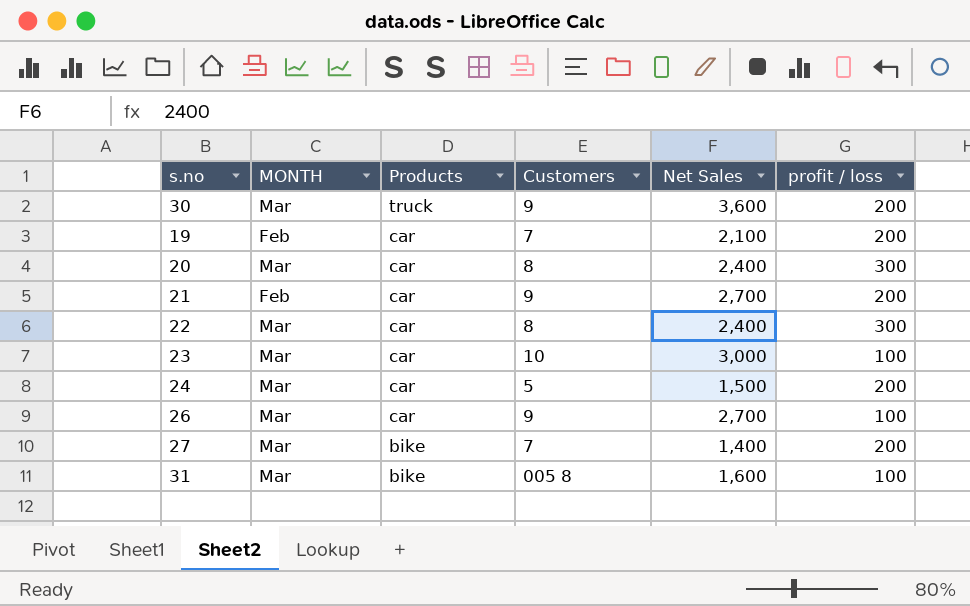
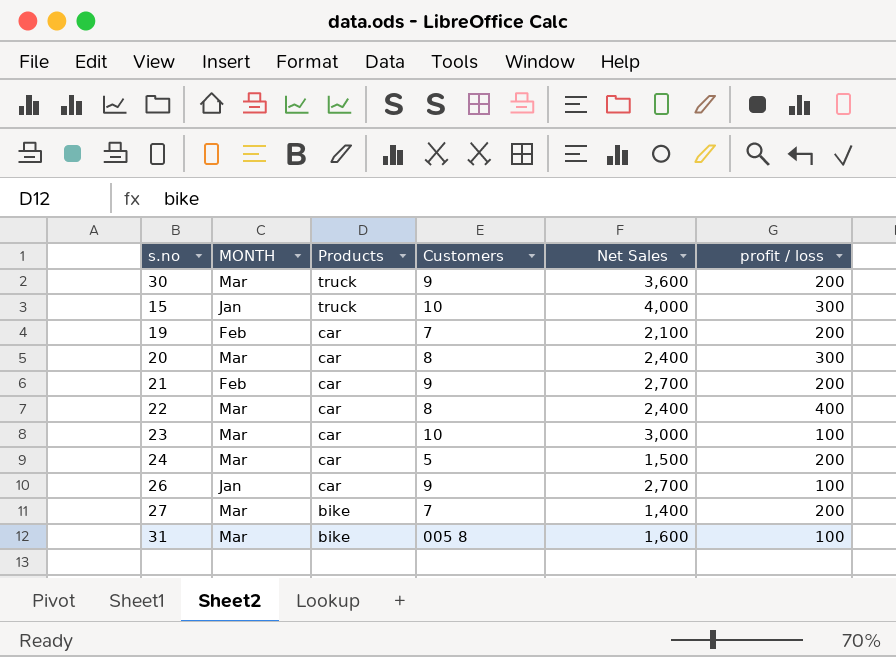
row 15: none -> Jan | truck | 10 | 4,000 | 300
22 | profit / loss: 300 -> 400
26 | MONTH: Mar -> Jan

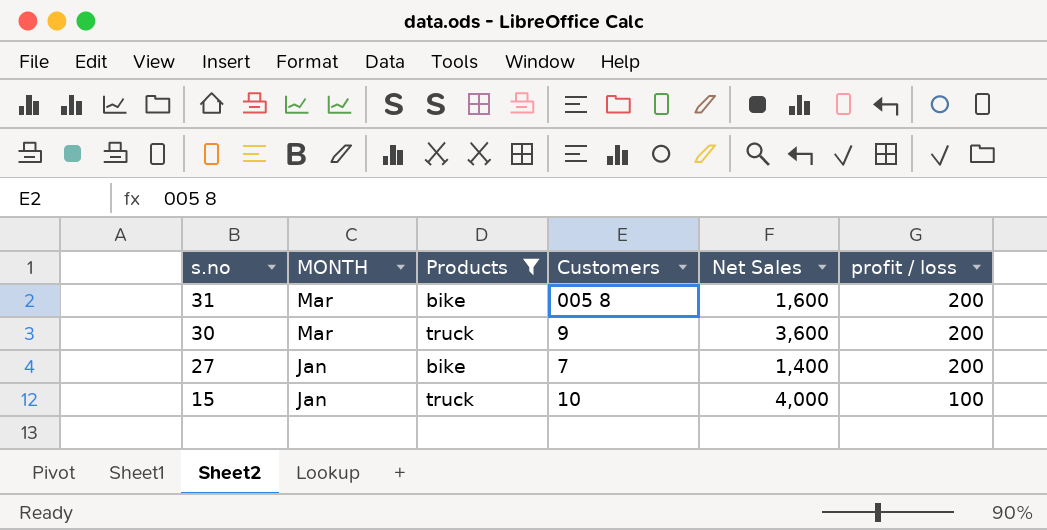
filter: none -> Products != car
row order: Products descending -> s.no descending
31 | profit / loss: 100 -> 200
27 | MONTH: Mar -> Jan
15 | profit / loss: 300 -> 100

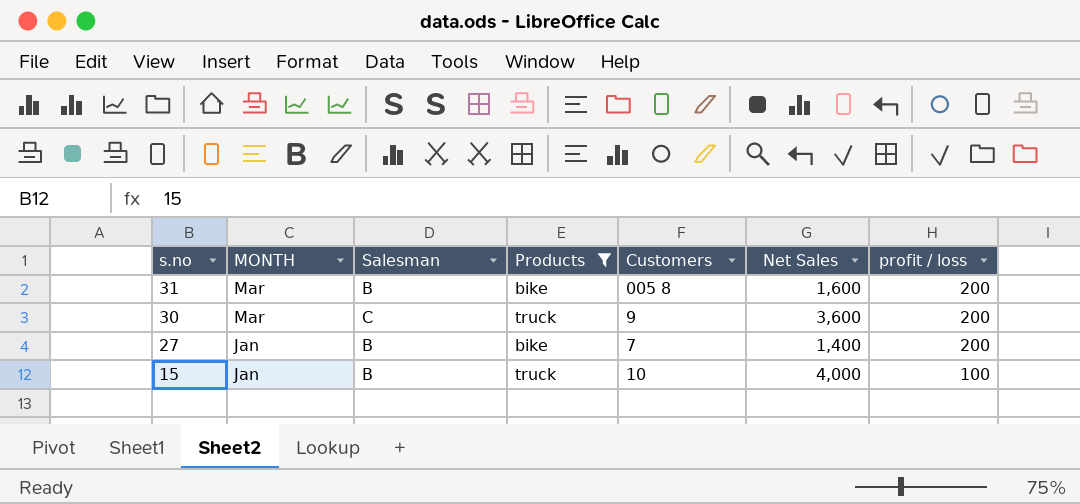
column Salesman | position: none -> 3

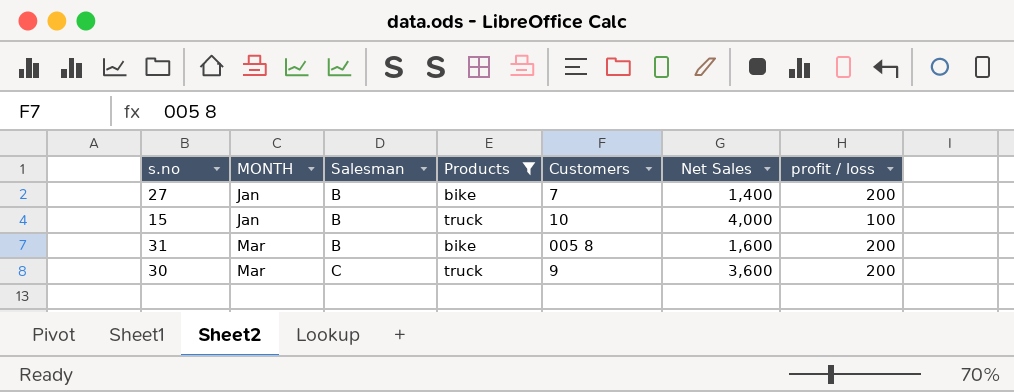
row order: s.no descending -> MONTH ascending

